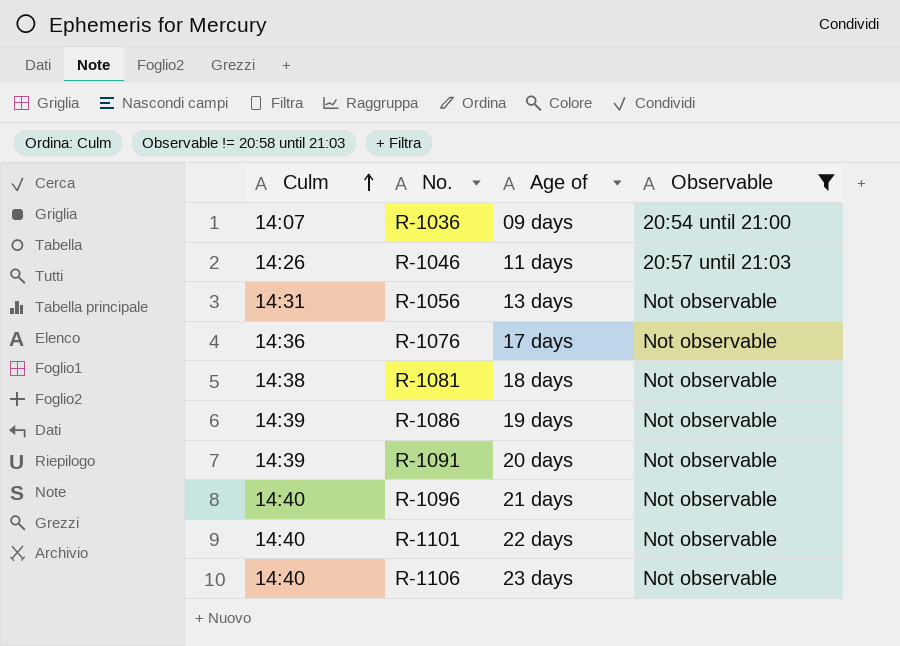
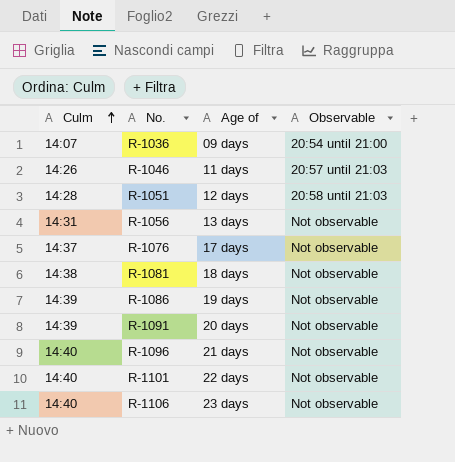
filter: Observable != 20:58 until 21:03 -> none
R-1076 | Culm: 14:36 -> 14:37

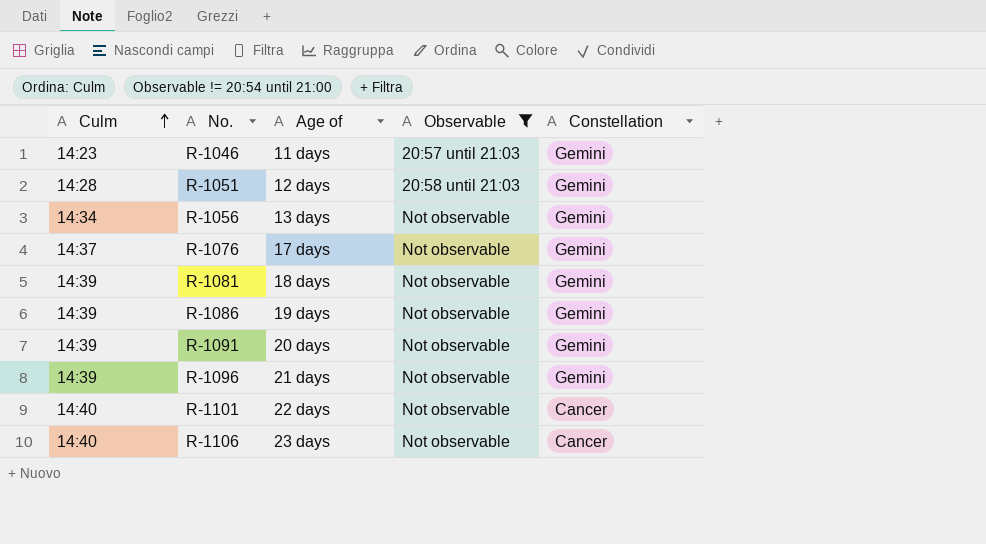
filter: none -> Observable != 20:54 until 21:00
column Constellation | position: none -> 5
R-1046 | Culm: 14:26 -> 14:23
R-1056 | Culm: 14:31 -> 14:34
R-1081 | Culm: 14:38 -> 14:39
R-1096 | Culm: 14:40 -> 14:39

